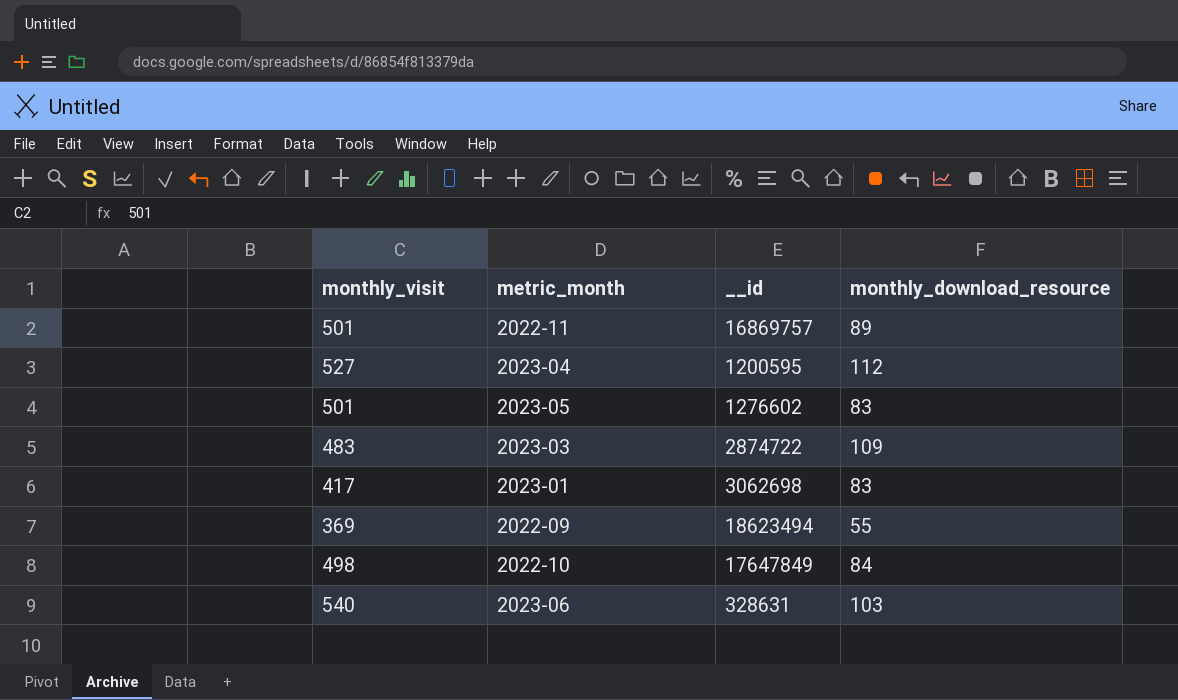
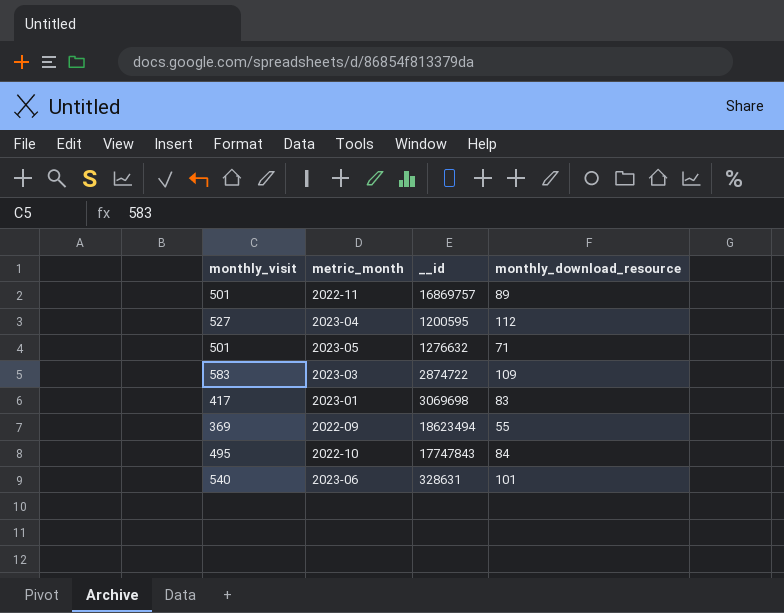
2023-05 | __id: 1276602 -> 1276632
2023-05 | monthly_download_resource: 83 -> 71
2023-03 | monthly_visit: 483 -> 583
2023-01 | __id: 3062698 -> 3069698
2022-10 | monthly_visit: 498 -> 495
2022-10 | __id: 17647849 -> 17747843
2023-06 | monthly_download_resource: 103 -> 101

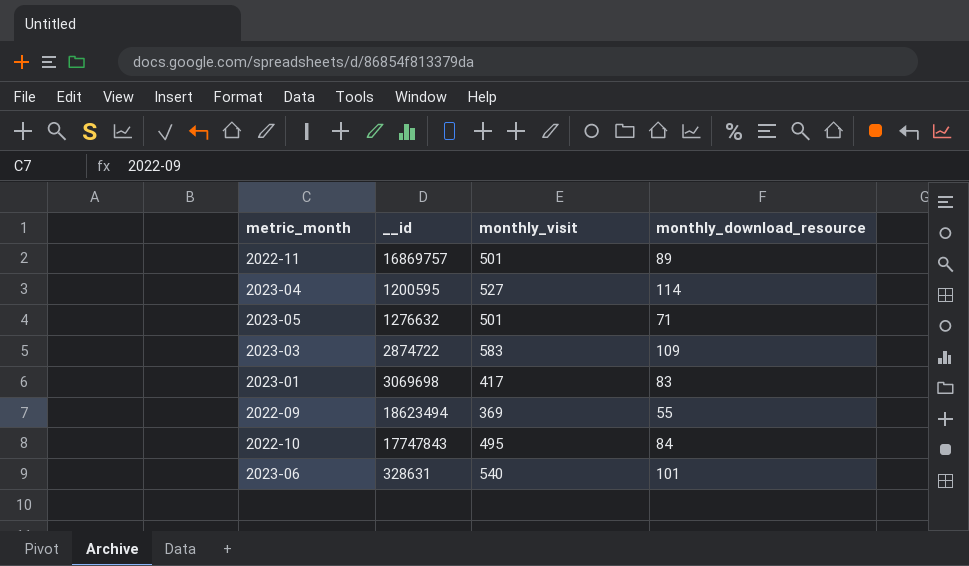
column monthly_visit | position: 1 -> 3
2023-04 | monthly_download_resource: 112 -> 114

